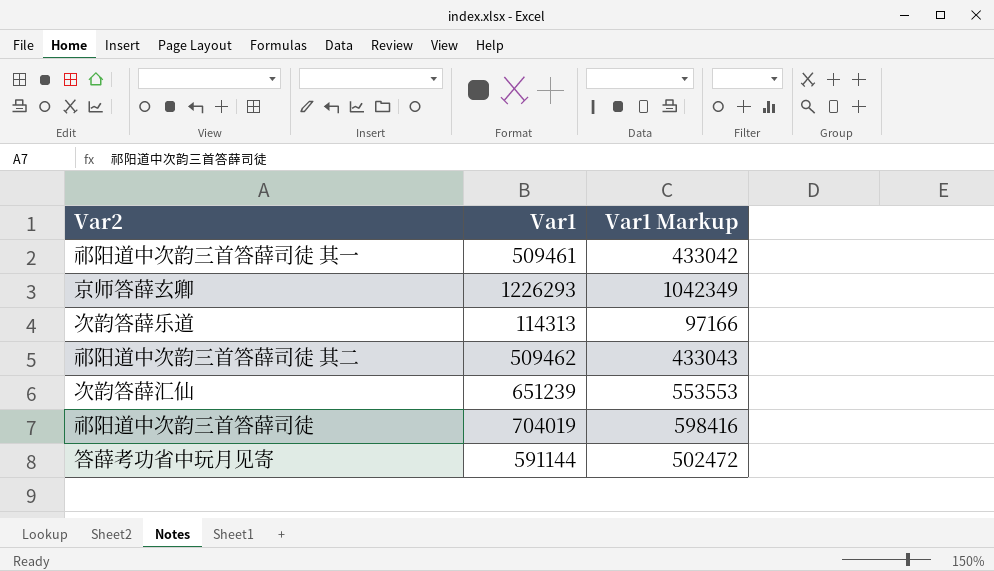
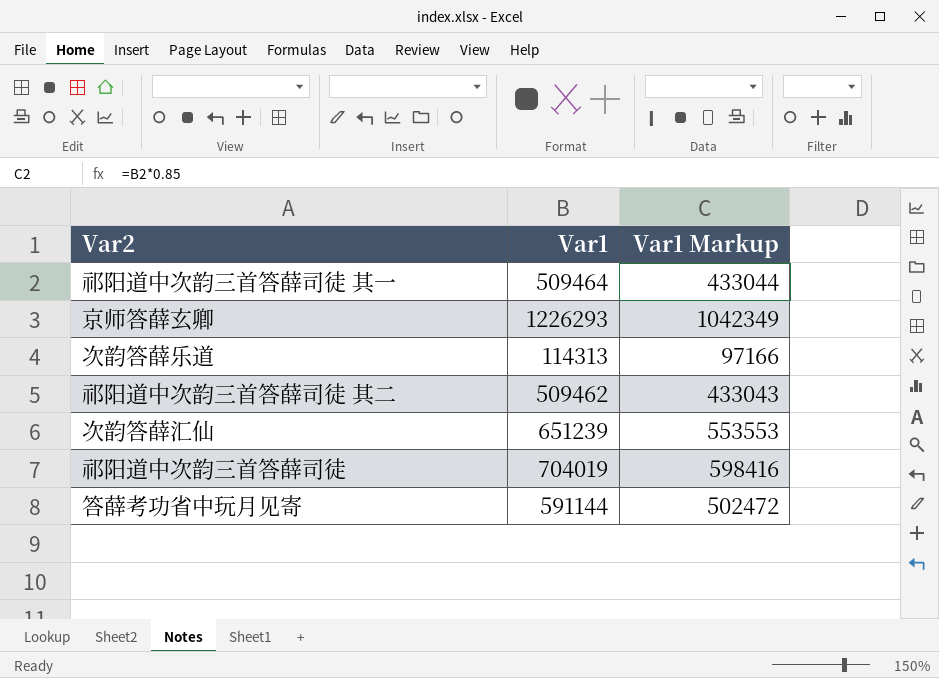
祁阳道中次韵三首答薛司徒 其一 | Var1: 509461 -> 509464
祁阳道中次韵三首答薛司徒 其一 | Var1 Markup: 433042 -> 433044

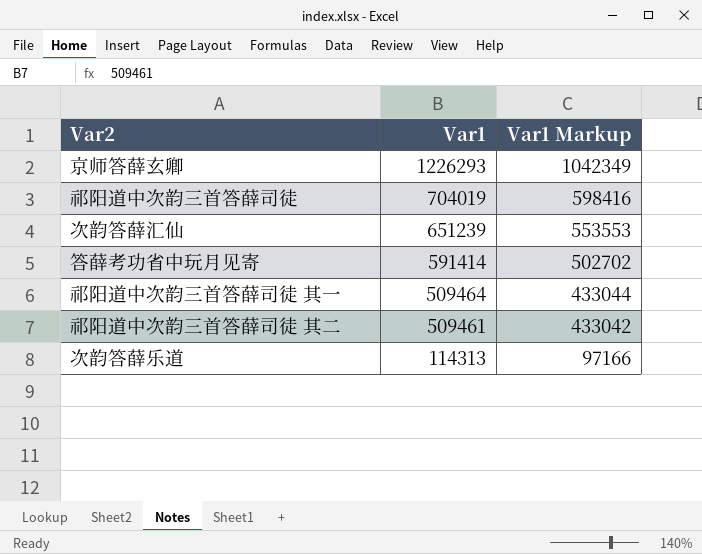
row order: none -> Var1 descending
答薛考功省中玩月见寄 | Var1: 591144 -> 591414
答薛考功省中玩月见寄 | Var1 Markup: 502472 -> 502702
祁阳道中次韵三首答薛司徒 其二 | Var1: 509462 -> 509461
祁阳道中次韵三首答薛司徒 其二 | Var1 Markup: 433043 -> 433042

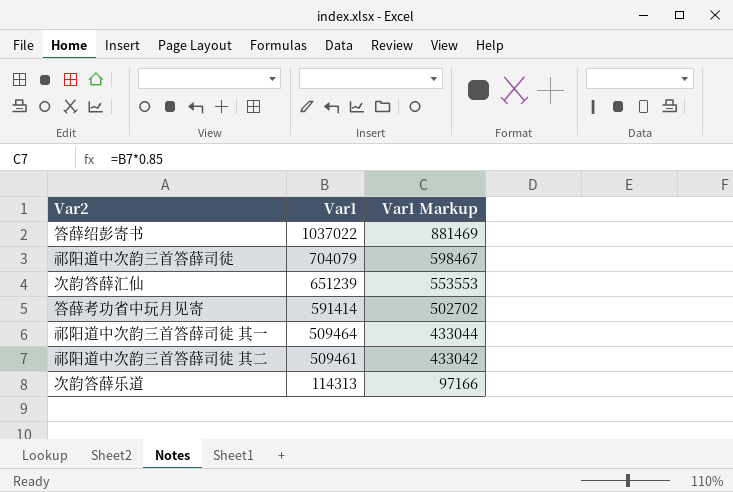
row 京师答薛玄卿: 1226293 | 1042349 -> none
row 答薛绍彭寄书: none -> 1037022 | 881469
祁阳道中次韵三首答薛司徒 | Var1: 704019 -> 704079
祁阳道中次韵三首答薛司徒 | Var1 Markup: 598416 -> 598467

